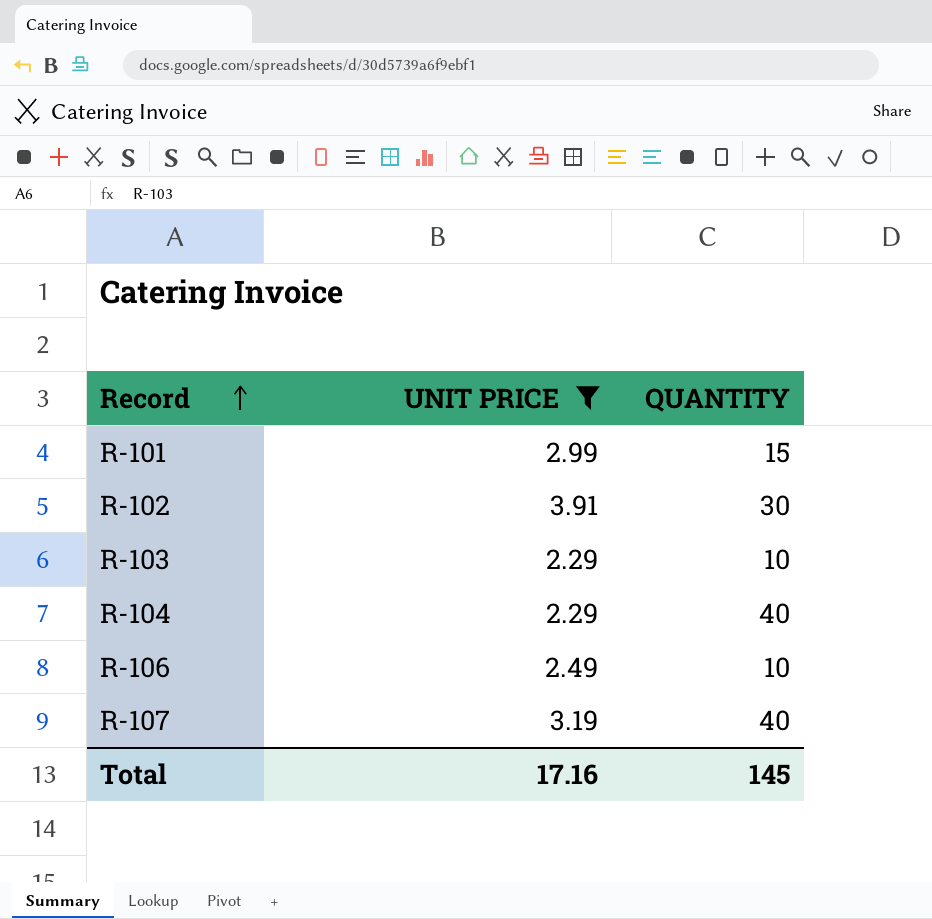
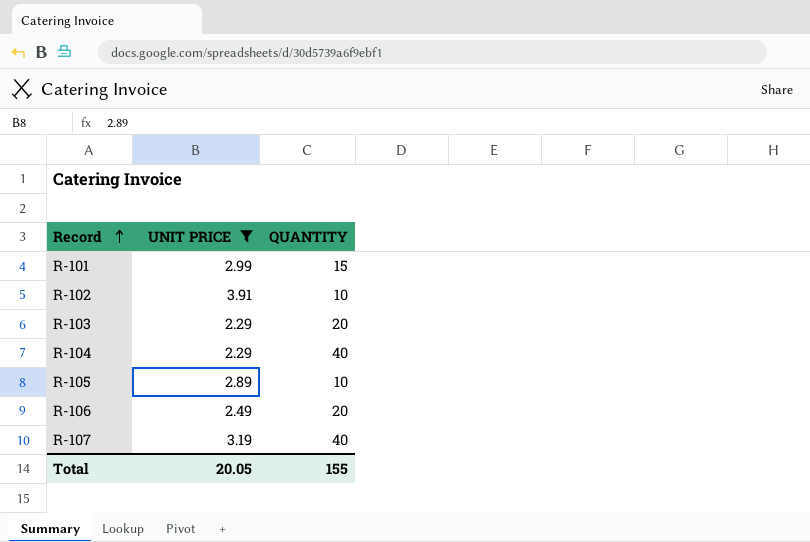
R-102 | QUANTITY: 30 -> 10
R-103 | QUANTITY: 10 -> 20
row R-105: none -> 2.89 | 10
R-106 | QUANTITY: 10 -> 20
Total | UNIT PRICE: 17.16 -> 20.05
Total | QUANTITY: 145 -> 155

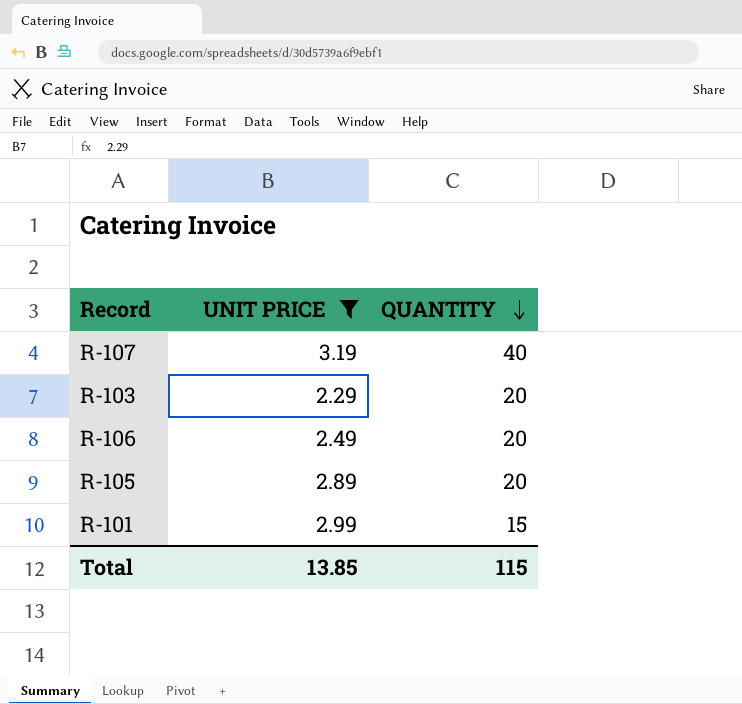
row order: Record ascending -> QUANTITY descending
row R-102: 3.91 | 10 -> none
row R-104: 2.29 | 40 -> none
R-105 | QUANTITY: 10 -> 20
Total | UNIT PRICE: 20.05 -> 13.85
Total | QUANTITY: 155 -> 115

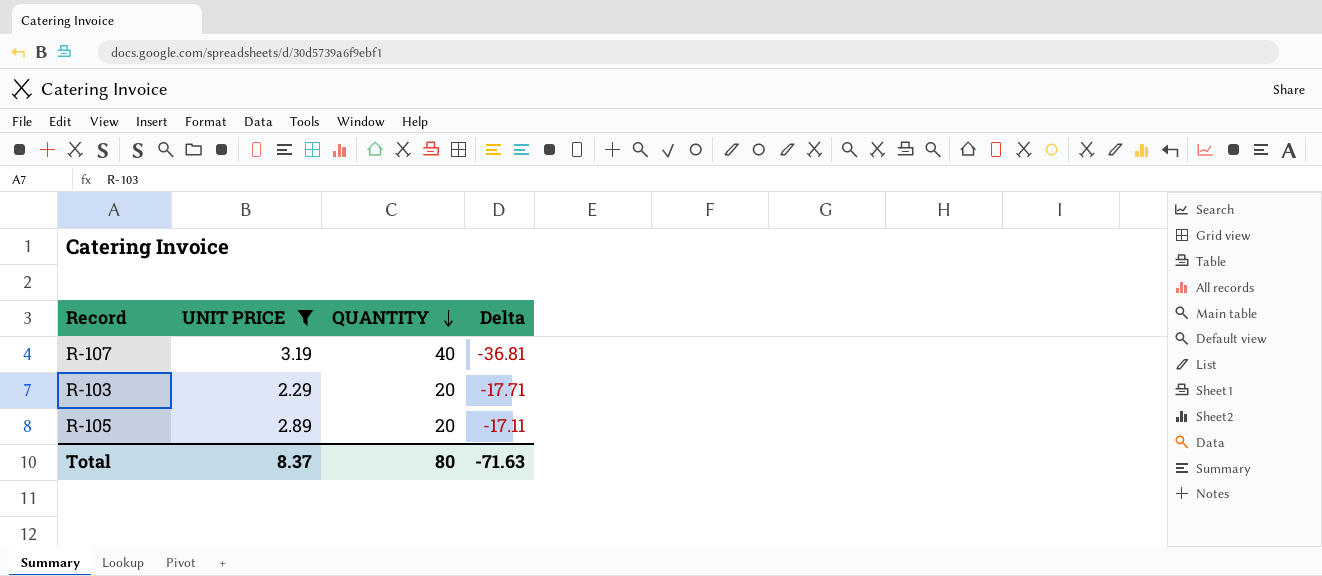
column Delta | formula: none -> [UNIT PRICE] - [QUANTITY]
row R-106: 2.49 | 20 -> none
row R-101: 2.99 | 15 -> none
Total | UNIT PRICE: 13.85 -> 8.37
Total | QUANTITY: 115 -> 80

